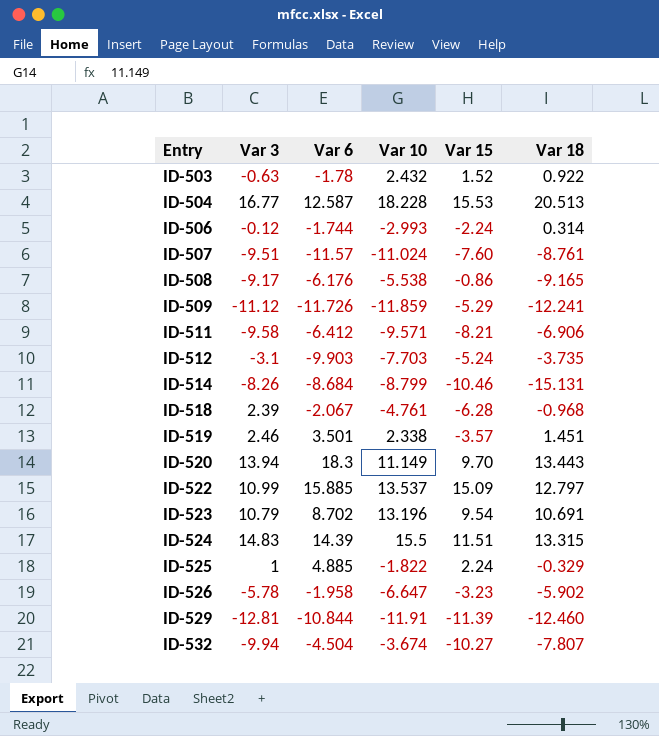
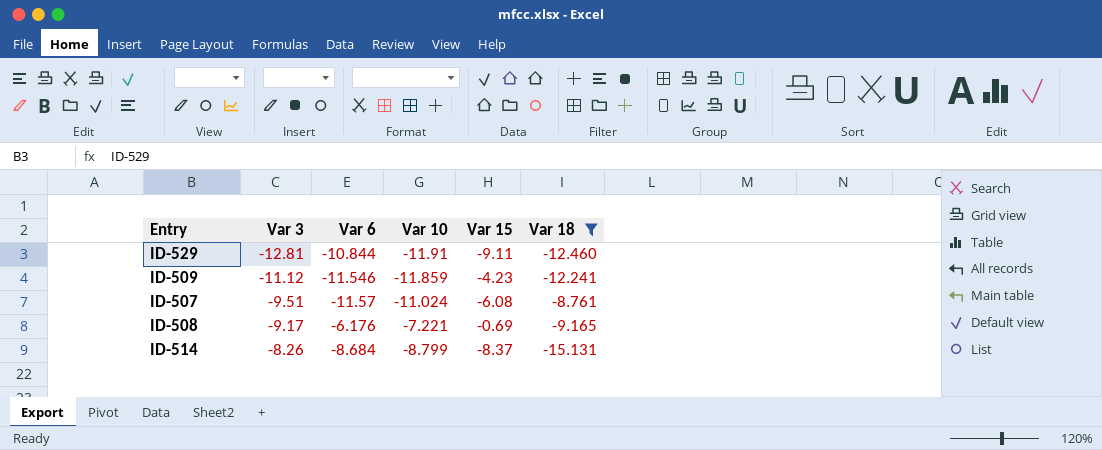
filter: none -> Var 18 <= -8.761
row order: Entry ascending -> Var 3 ascending
ID-529 | Var 15: -11.39 -> -9.11
ID-509 | Var 6: -11.726 -> -11.546
ID-509 | Var 15: -5.29 -> -4.23
ID-507 | Var 15: -7.60 -> -6.08
ID-508 | Var 10: -5.538 -> -7.221
ID-508 | Var 15: -0.86 -> -0.69
ID-514 | Var 15: -10.46 -> -8.37

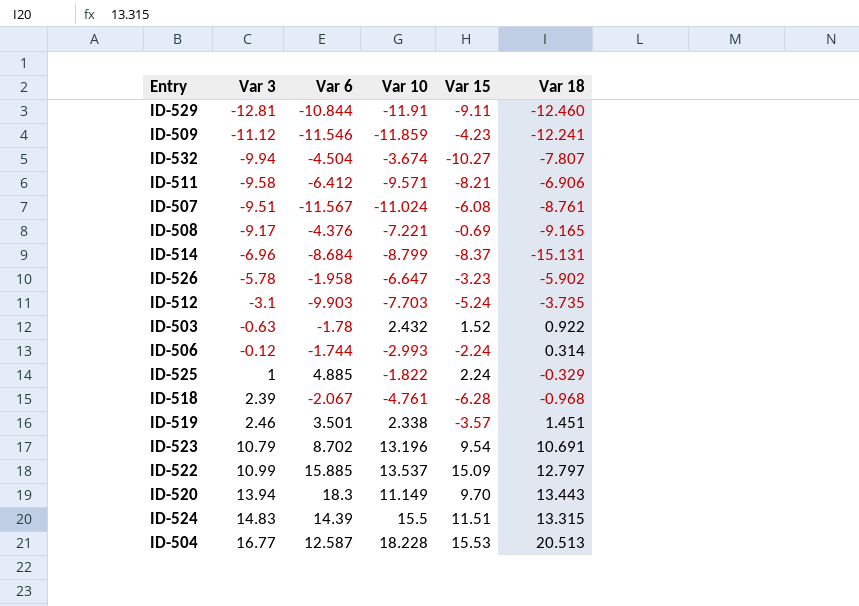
filter: Var 18 <= -8.761 -> none
ID-507 | Var 6: -11.57 -> -11.567
ID-508 | Var 6: -6.176 -> -4.376
ID-514 | Var 3: -8.26 -> -6.96

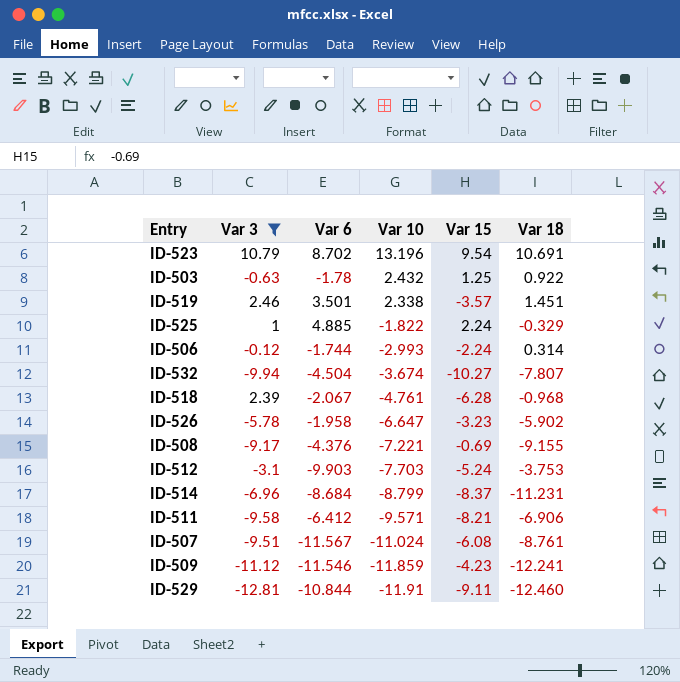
filter: none -> Var 3 <= 10.79
row order: Var 3 ascending -> Var 10 descending
ID-503 | Var 15: 1.52 -> 1.25
ID-508 | Var 18: -9.165 -> -9.155
ID-512 | Var 18: -3.735 -> -3.753
ID-514 | Var 18: -15.131 -> -11.231

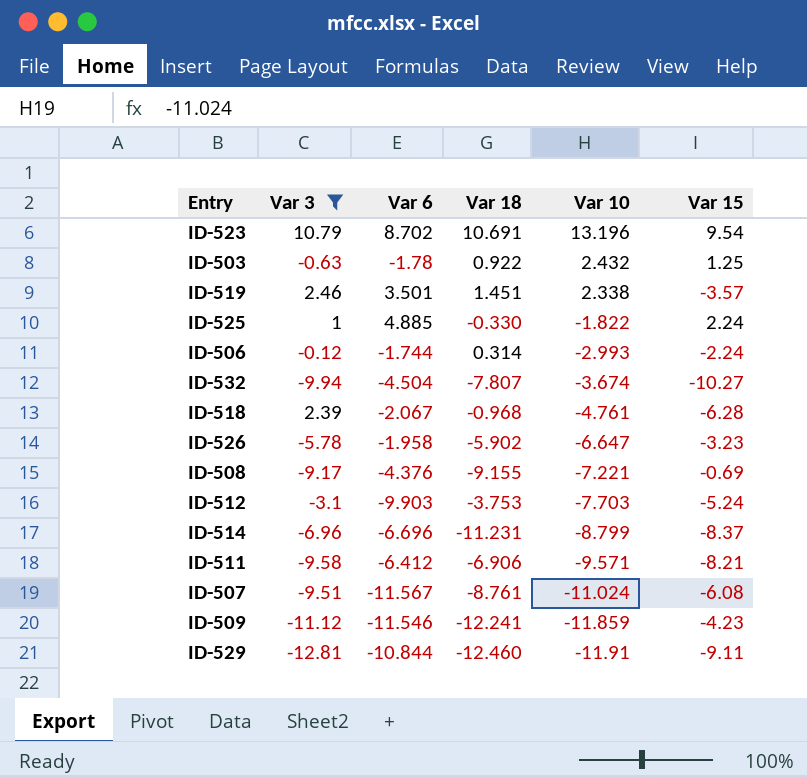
column Var 18 | position: 6 -> 4
ID-525 | Var 18: -0.329 -> -0.330
ID-514 | Var 6: -8.684 -> -6.696

